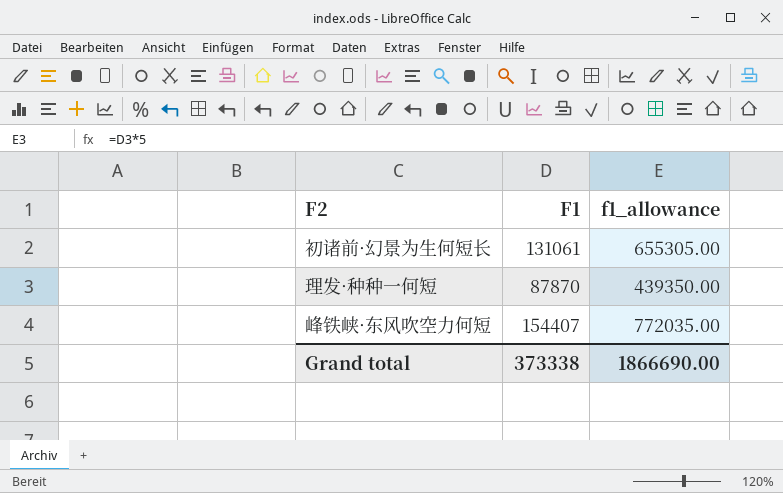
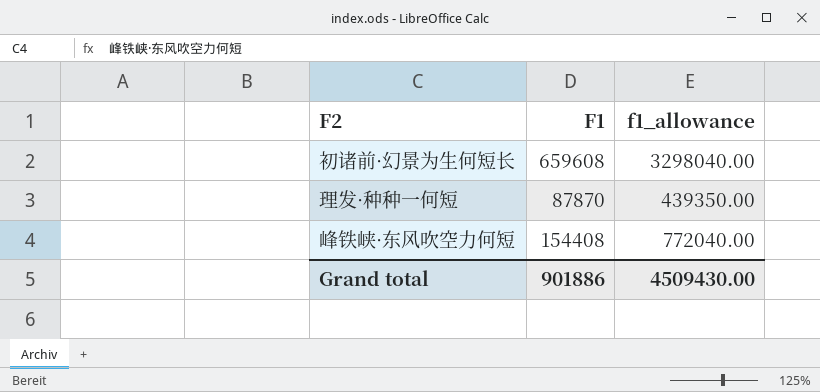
初诸前·幻景为生何短长 | F1: 131061 -> 659608
初诸前·幻景为生何短长 | f1_allowance: 655305.00 -> 3298040.00
峰铁峡·东风吹空力何短 | F1: 154407 -> 154408
峰铁峡·东风吹空力何短 | f1_allowance: 772035.00 -> 772040.00
Grand total | F1: 373338 -> 901886
Grand total | f1_allowance: 1866690.00 -> 4509430.00

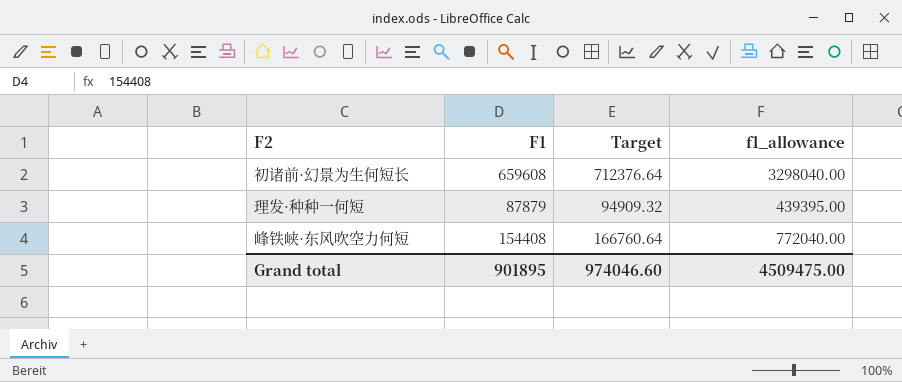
column Target | formula: none -> [F1] * 1.08
理发·种种一何短 | F1: 87870 -> 87879
理发·种种一何短 | f1_allowance: 439350.00 -> 439395.00
Grand total | F1: 901886 -> 901895
Grand total | f1_allowance: 4509430.00 -> 4509475.00

